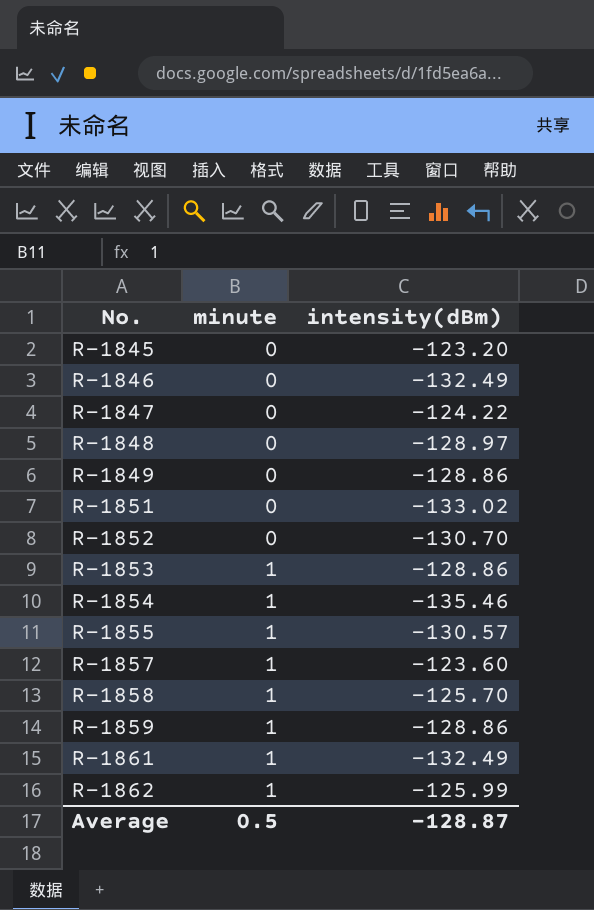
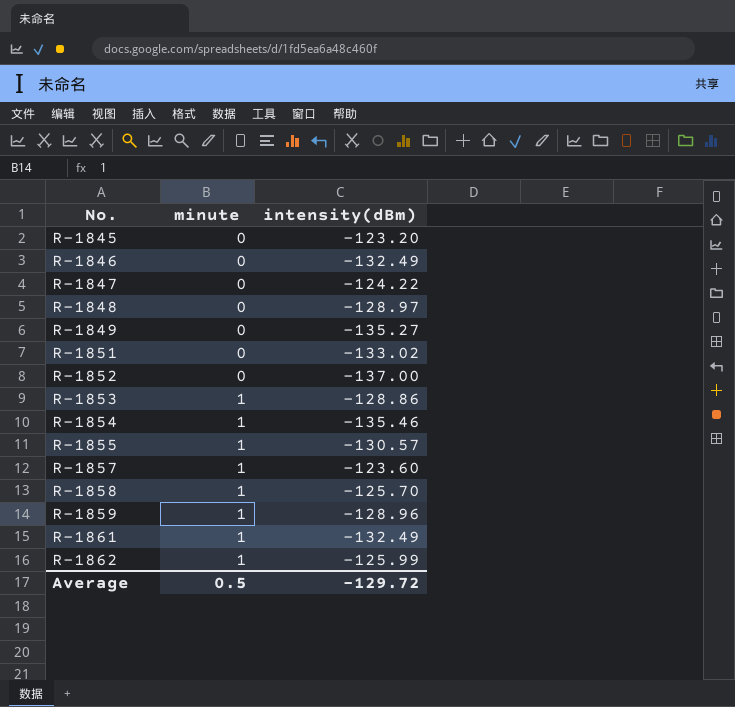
R-1849 | intensity(dBm): -128.86 -> -135.27
R-1852 | intensity(dBm): -130.70 -> -137.00
R-1859 | intensity(dBm): -128.86 -> -128.96
Average | intensity(dBm): -128.87 -> -129.72

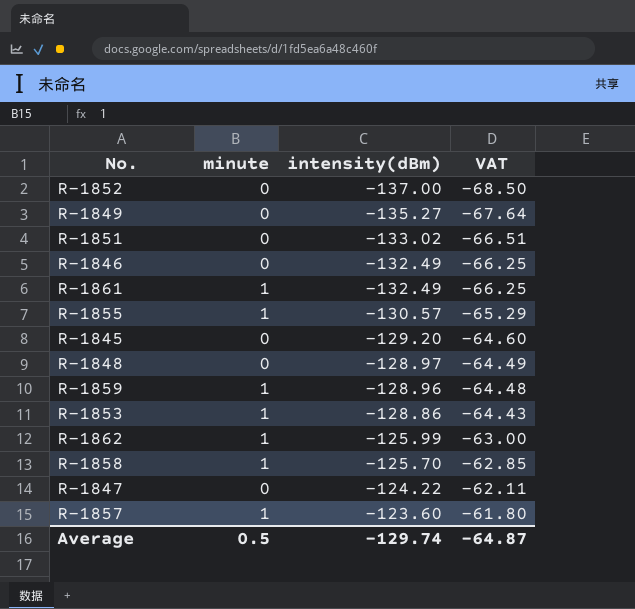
row order: No. ascending -> intensity(dBm) ascending
column VAT | formula: none -> [intensity(dBm)] * 0.5
row R-1854: 1 | -135.46 -> none
R-1845 | intensity(dBm): -123.20 -> -129.20
Average | intensity(dBm): -129.72 -> -129.74

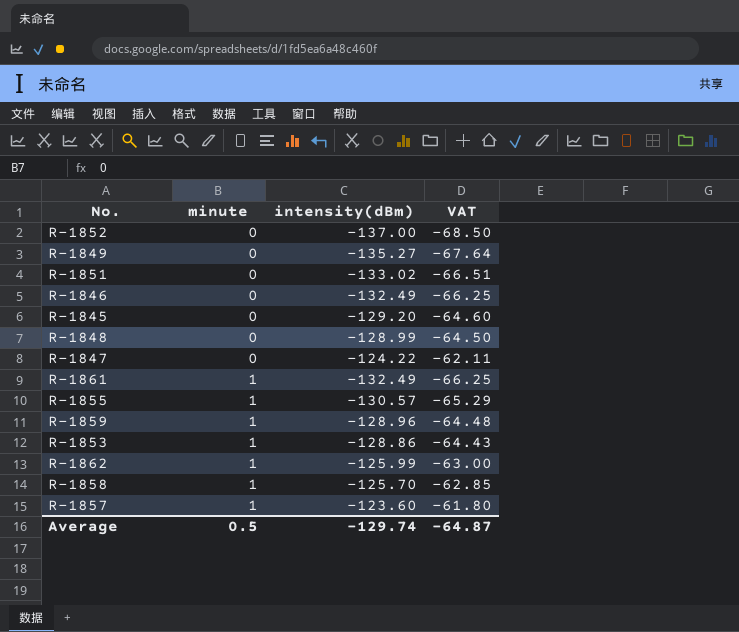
row order: intensity(dBm) ascending -> minute ascending
R-1848 | intensity(dBm): -128.97 -> -128.99
R-1848 | VAT: -64.49 -> -64.50

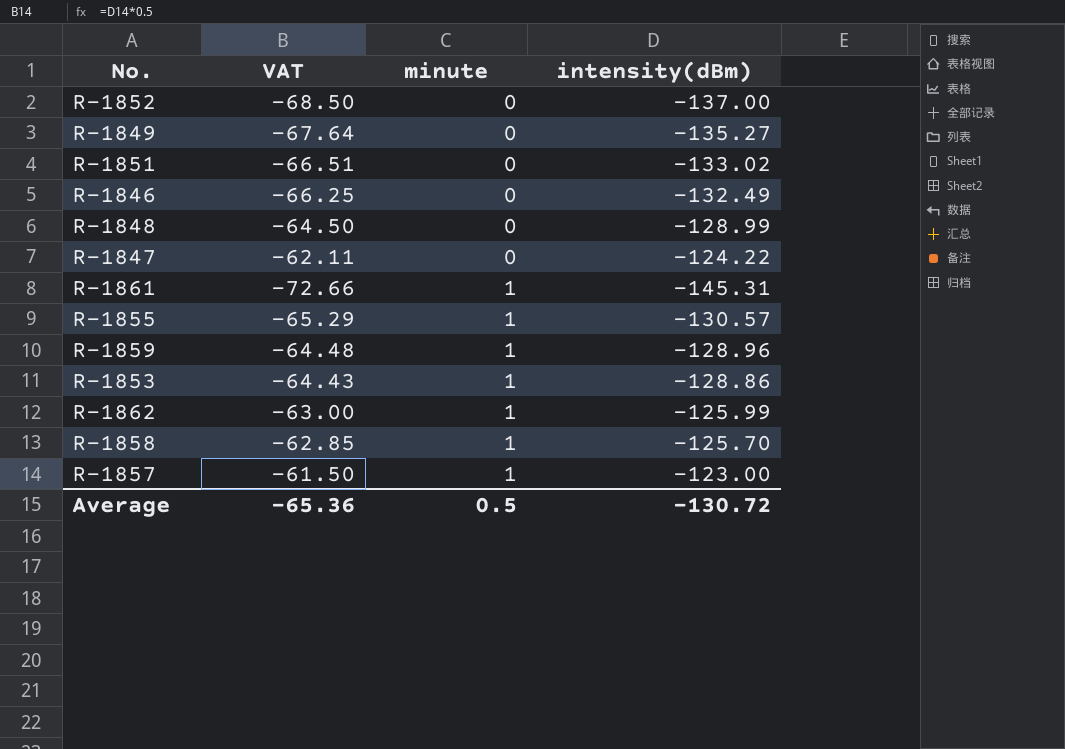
column VAT | position: 4 -> 2
row R-1845: 0 | -129.20 | -64.60 -> none
R-1861 | VAT: -66.25 -> -72.66
R-1861 | intensity(dBm): -132.49 -> -145.31
R-1857 | VAT: -61.80 -> -61.50
R-1857 | intensity(dBm): -123.60 -> -123.00
Average | VAT: -64.87 -> -65.36
Average | intensity(dBm): -129.74 -> -130.72

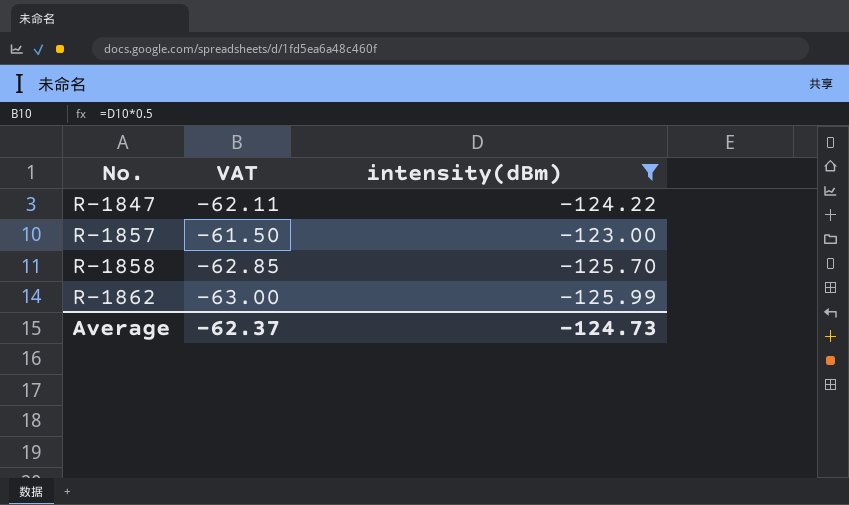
filter: none -> intensity(dBm) >= -125.99
row order: minute ascending -> No. ascending
column minute | position: 3 -> none
Average | VAT: -65.36 -> -62.37
Average | intensity(dBm): -130.72 -> -124.73

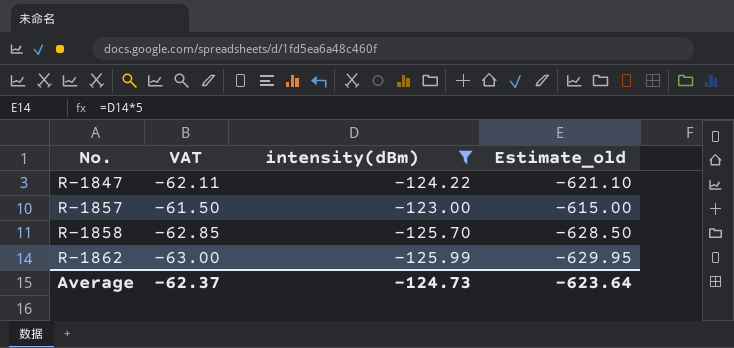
column Estimate_old | formula: none -> [intensity(dBm)] * 5

